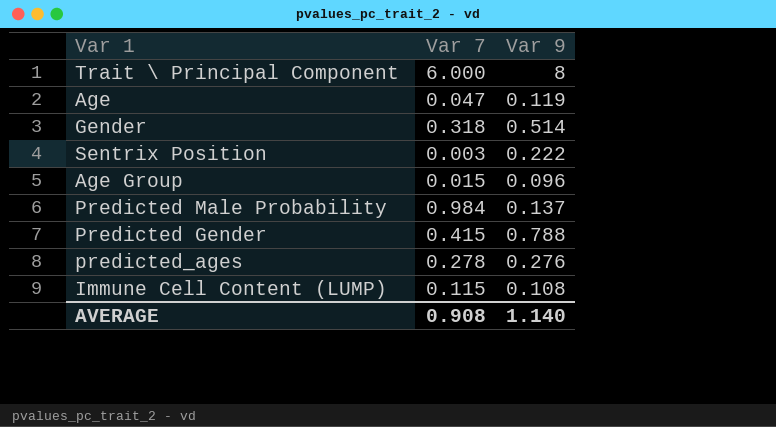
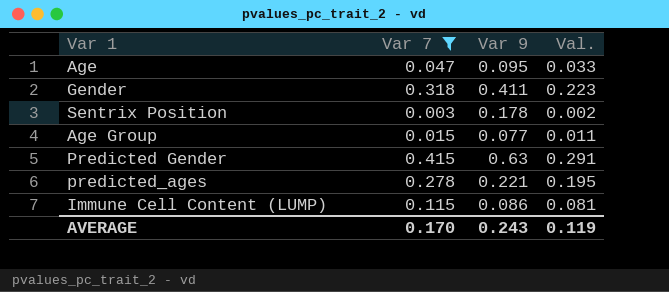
filter: none -> Var 7 <= 0.415
column Val. | formula: none -> [Var 7] * 0.7
Age | Var 9: 0.119 -> 0.095
Gender | Var 9: 0.514 -> 0.411
Sentrix Position | Var 9: 0.222 -> 0.178
Age Group | Var 9: 0.096 -> 0.077
Predicted Gender | Var 9: 0.788 -> 0.63
predicted_ages | Var 9: 0.276 -> 0.221
Immune Cell Content (LUMP) | Var 9: 0.108 -> 0.086
AVERAGE | Var 7: 0.908 -> 0.170
AVERAGE | Var 9: 1.140 -> 0.243

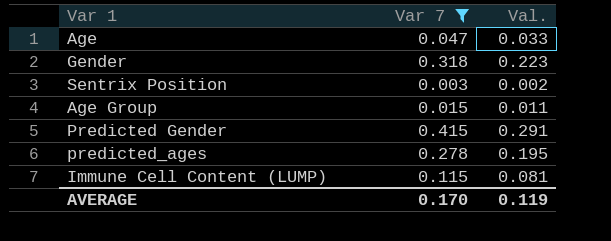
column Var 9 | position: 3 -> none

